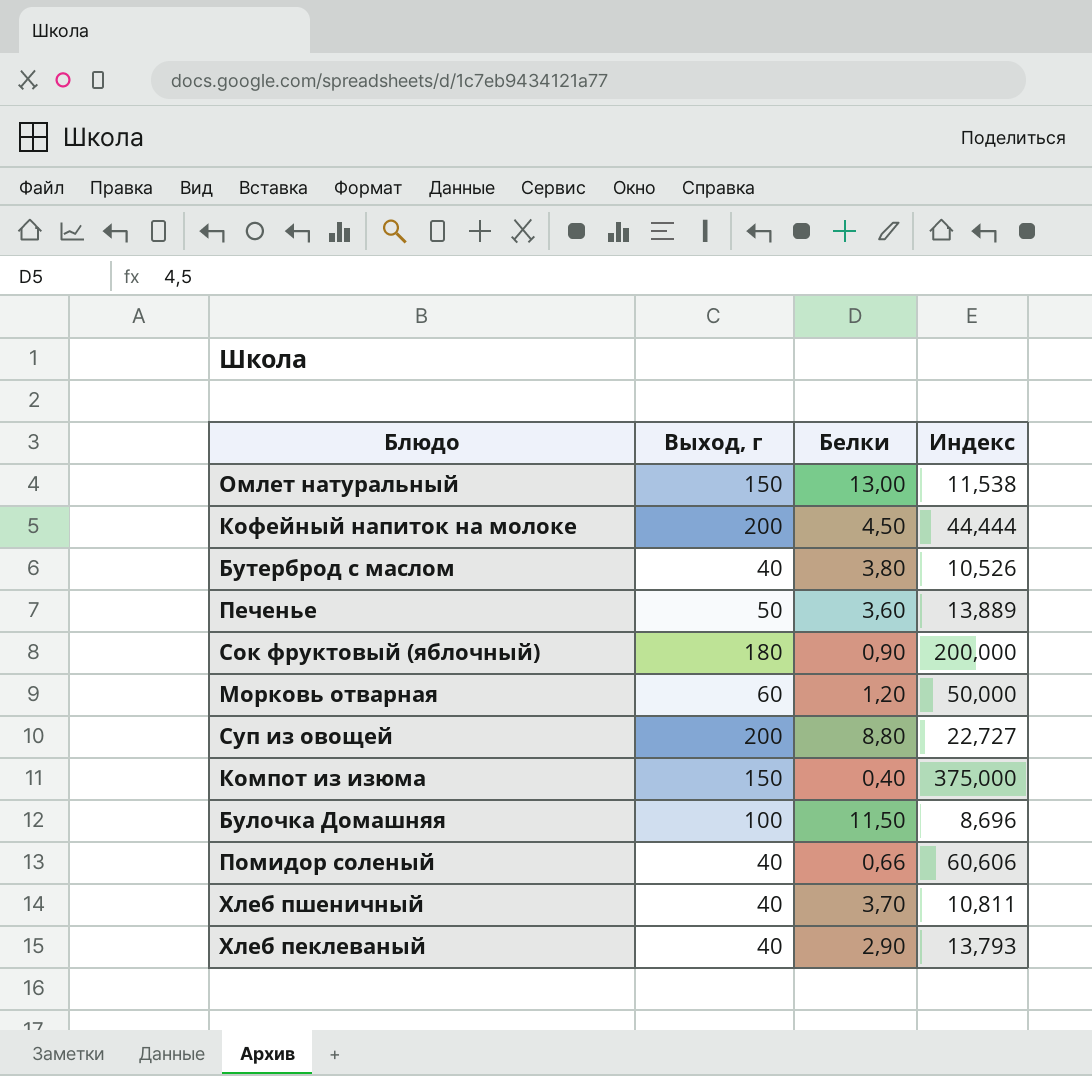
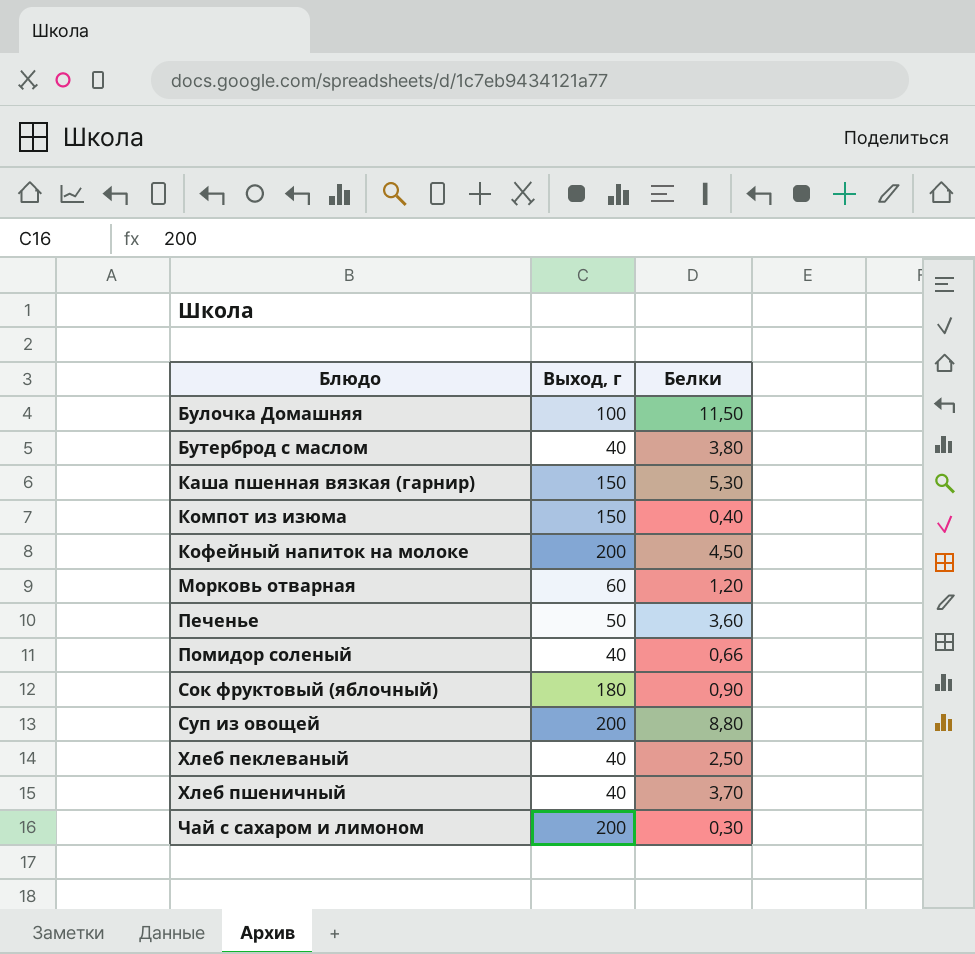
row order: none -> Блюдо ascending
column Индекс | formula: [Выход, г] / [Белки] -> none
row Омлет натуральный: 150 | 13,00 | 11,538 -> none
row Каша пшенная вязкая (гарнир): none -> 150 | 5,30
Хлеб пеклеваный | Белки: 2,90 -> 2,50
row Чай с сахаром и лимоном: none -> 200 | 0,30

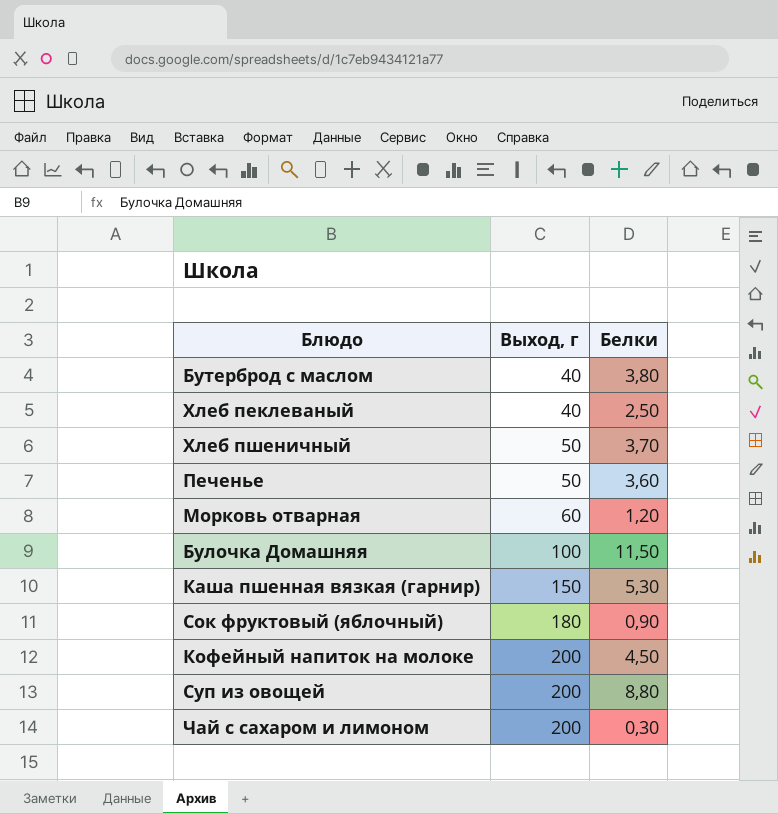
row order: Блюдо ascending -> Выход, г ascending
row Компот из изюма: 150 | 0,40 -> none
row Помидор соленый: 40 | 0,66 -> none
Хлеб пшеничный | Выход, г: 40 -> 50

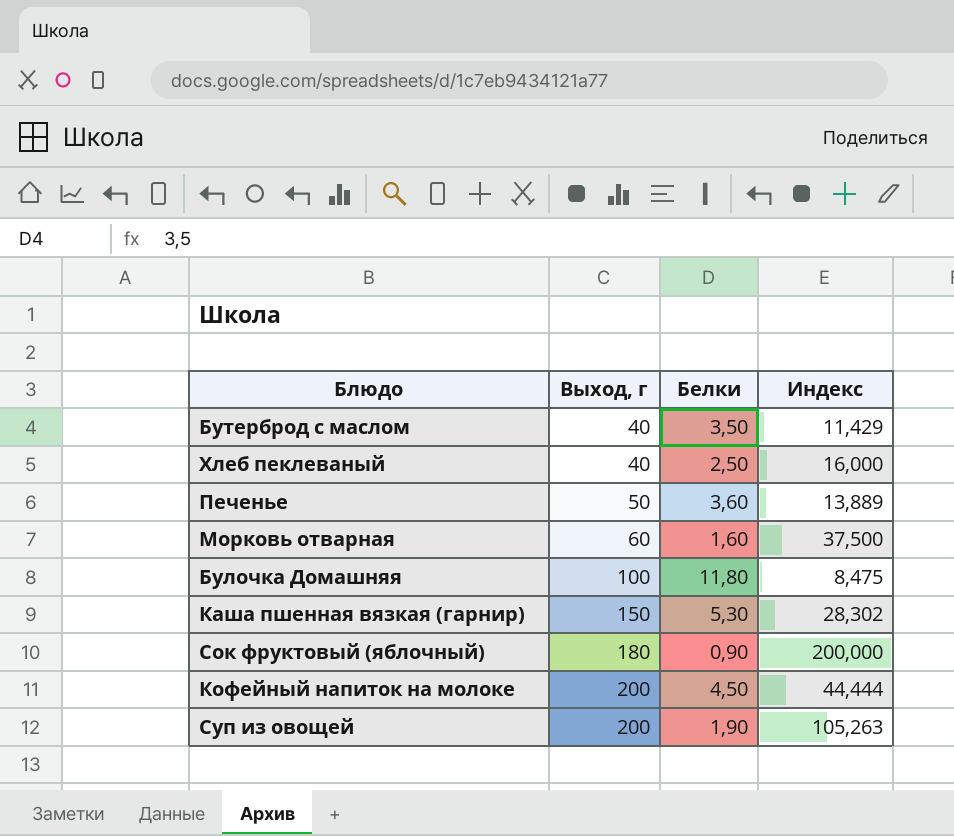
column Индекс | formula: none -> [Выход, г] / [Белки]
row Хлеб пшеничный: 50 | 3,70 -> none
row Чай с сахаром и лимоном: 200 | 0,30 -> none
Бутерброд с маслом | Белки: 3,80 -> 3,50
Морковь отварная | Белки: 1,20 -> 1,60
Булочка Домашняя | Белки: 11,50 -> 11,80
Суп из овощей | Белки: 8,80 -> 1,90

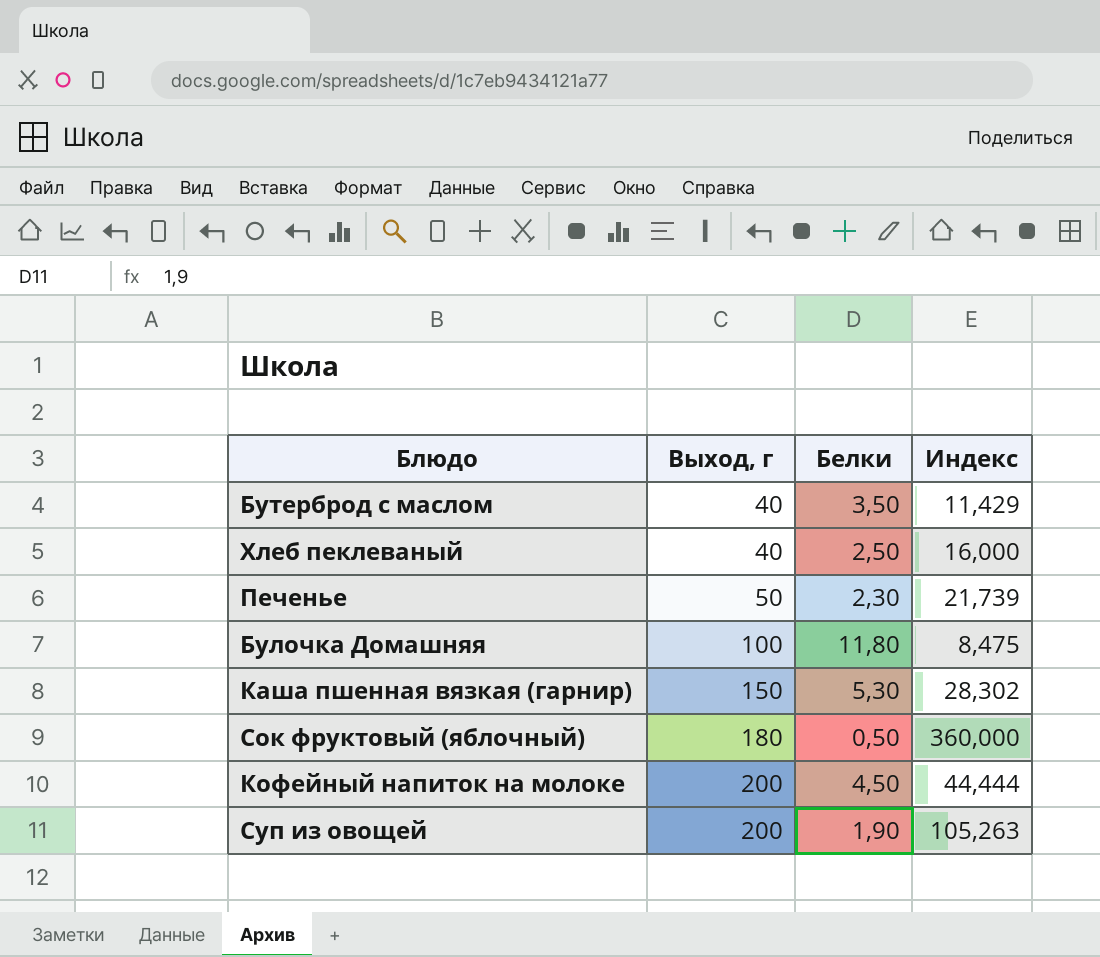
row Морковь отварная: 60 | 1,60 | 37,500 -> none
Печенье | Белки: 3,60 -> 2,30
Печенье | Индекс: 13,889 -> 21,739
Сок фруктовый (яблочный) | Белки: 0,90 -> 0,50
Сок фруктовый (яблочный) | Индекс: 200,000 -> 360,000

